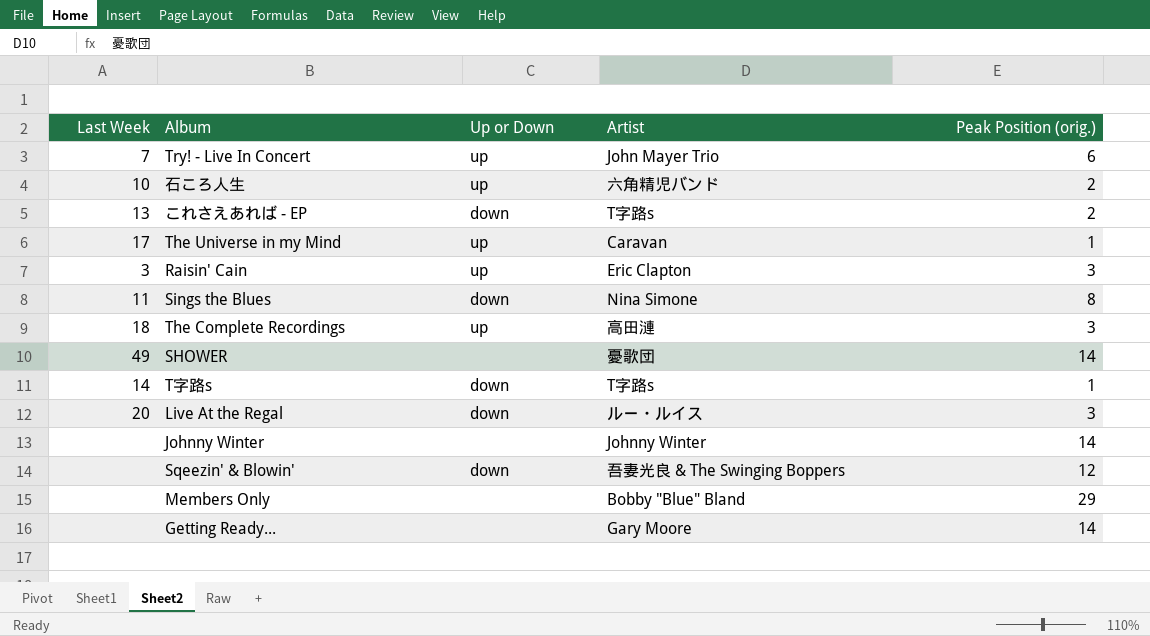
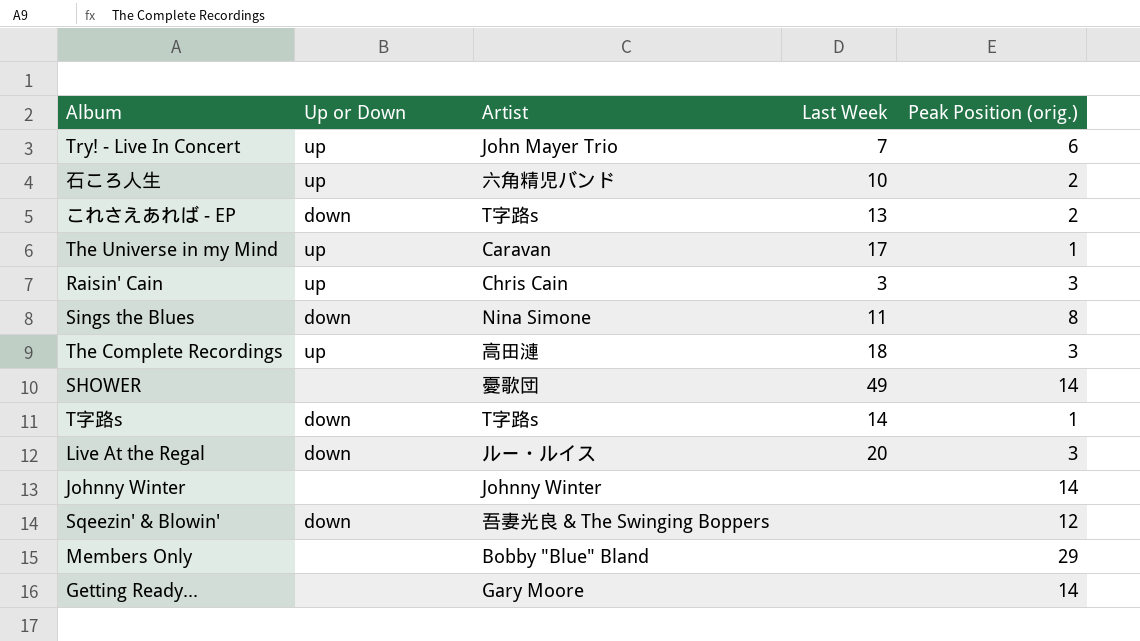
column Last Week | position: 1 -> 4
Raisin' Cain | Artist: Eric Clapton -> Chris Cain

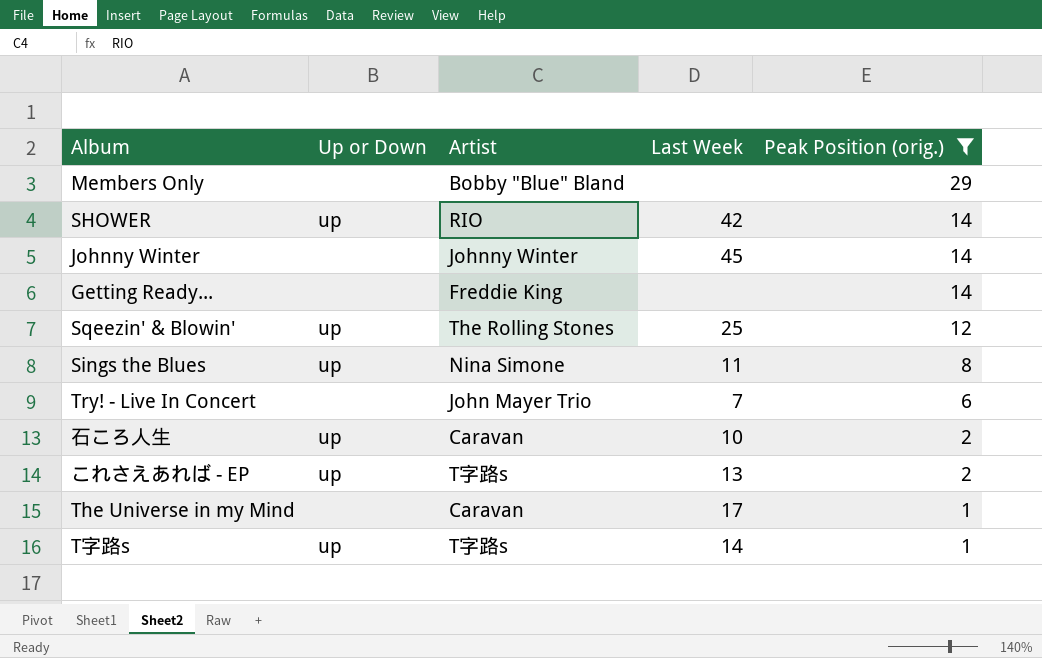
filter: none -> Peak Position (orig.) != 3
row order: none -> Peak Position (orig.) descending
SHOWER | Up or Down: none -> up
SHOWER | Artist: 憂歌団 -> RIO
SHOWER | Last Week: 49 -> 42
Johnny Winter | Last Week: none -> 45
Getting Ready... | Artist: Gary Moore -> Freddie King
Sqeezin' & Blowin' | Up or Down: down -> up
Sqeezin' & Blowin' | Artist: 吾妻光良 & The Swinging Boppers -> The Rolling Stones
Sqeezin' & Blowin' | Last Week: none -> 25
Sings the Blues | Up or Down: down -> up
Try! - Live In Concert | Up or Down: up -> none
石ころ人生 | Artist: 六角精児バンド -> Caravan
これさえあれば - EP | Up or Down: down -> up
The Universe in my Mind | Up or Down: up -> none
T字路s | Up or Down: down -> up

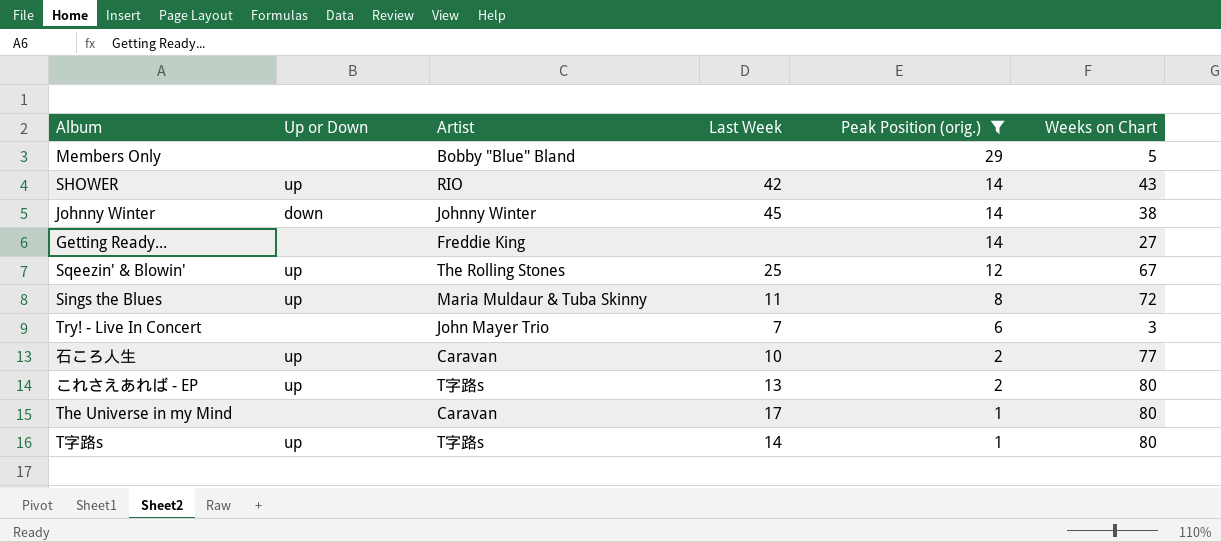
column Weeks on Chart | position: none -> 6
Johnny Winter | Up or Down: none -> down
Sings the Blues | Artist: Nina Simone -> Maria Muldaur & Tuba Skinny

